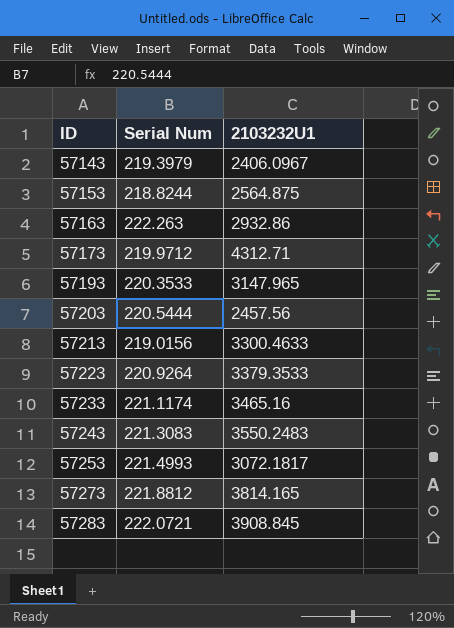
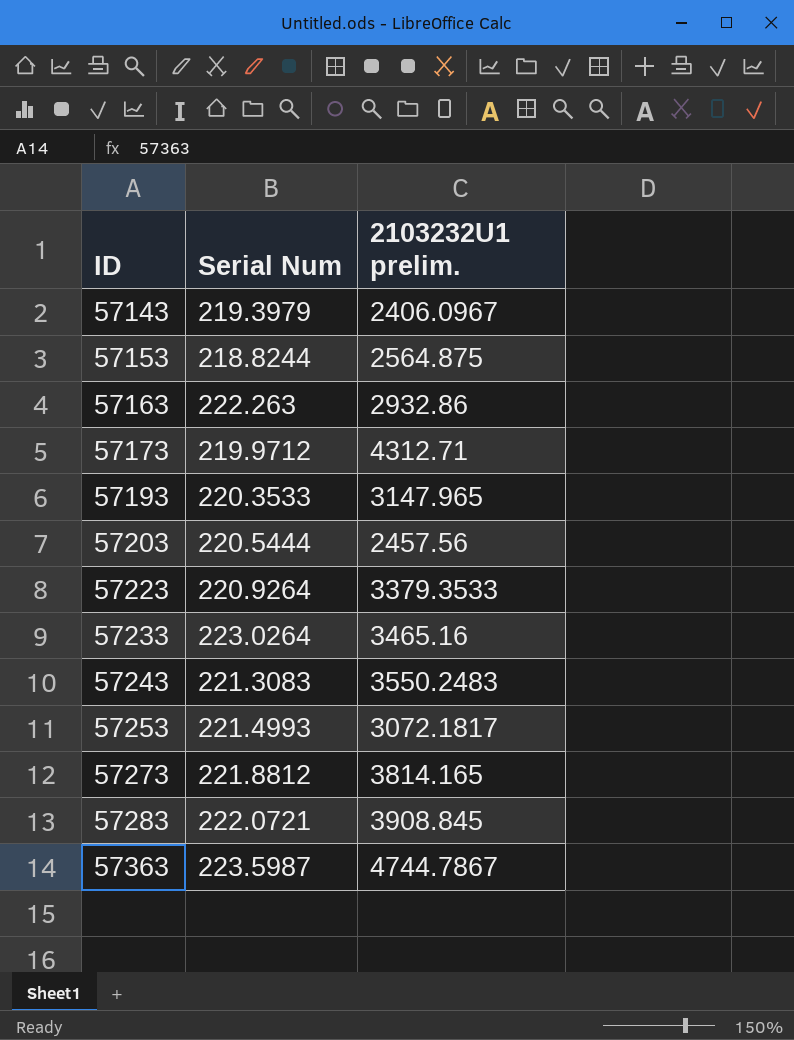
column name: 2103232U1 -> 2103232U1 prelim.
row 57213: 219.0156 | 3300.4633 -> none
57233 | Serial Num: 221.1174 -> 223.0264
row 57363: none -> 223.5987 | 4744.7867

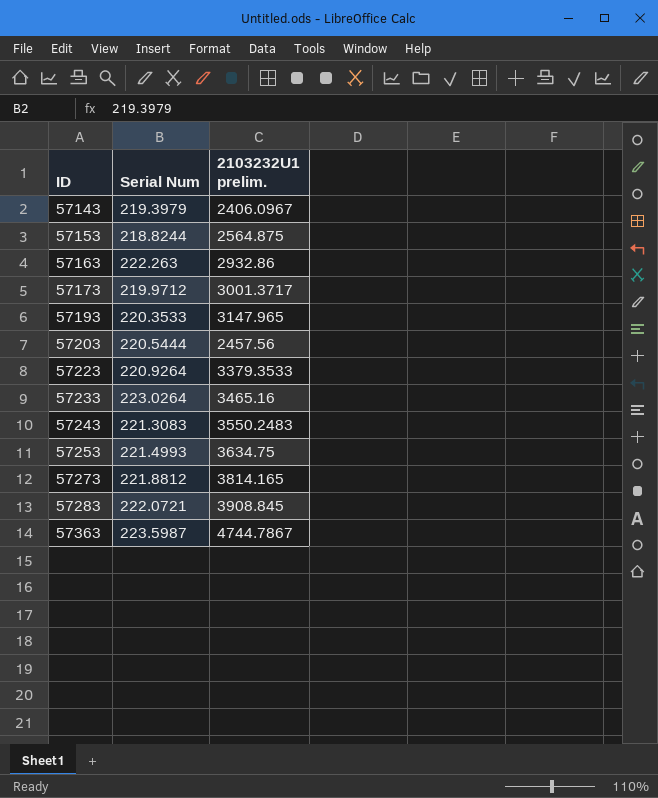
57173 | 2103232U1 prelim.: 4312.71 -> 3001.3717
57253 | 2103232U1 prelim.: 3072.1817 -> 3634.75

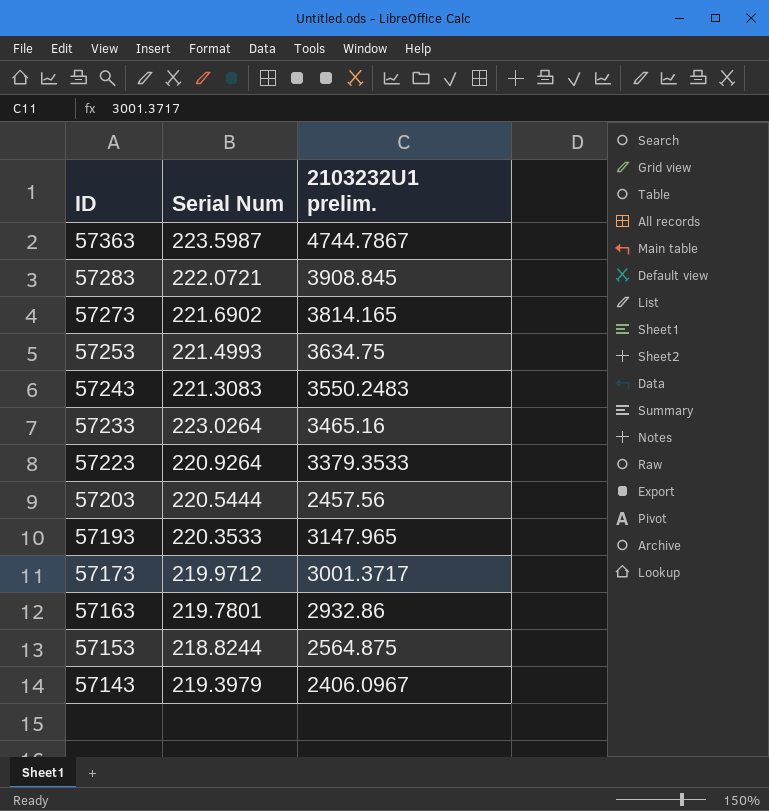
row order: ID ascending -> ID descending
57273 | Serial Num: 221.8812 -> 221.6902
57163 | Serial Num: 222.263 -> 219.7801

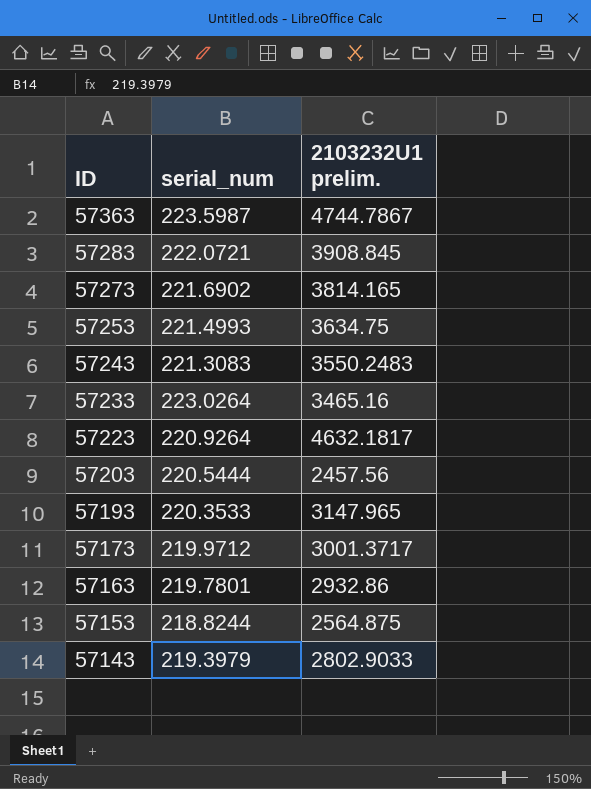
column name: Serial Num -> serial_num
57223 | 2103232U1 prelim.: 3379.3533 -> 4632.1817
57143 | 2103232U1 prelim.: 2406.0967 -> 2802.9033

